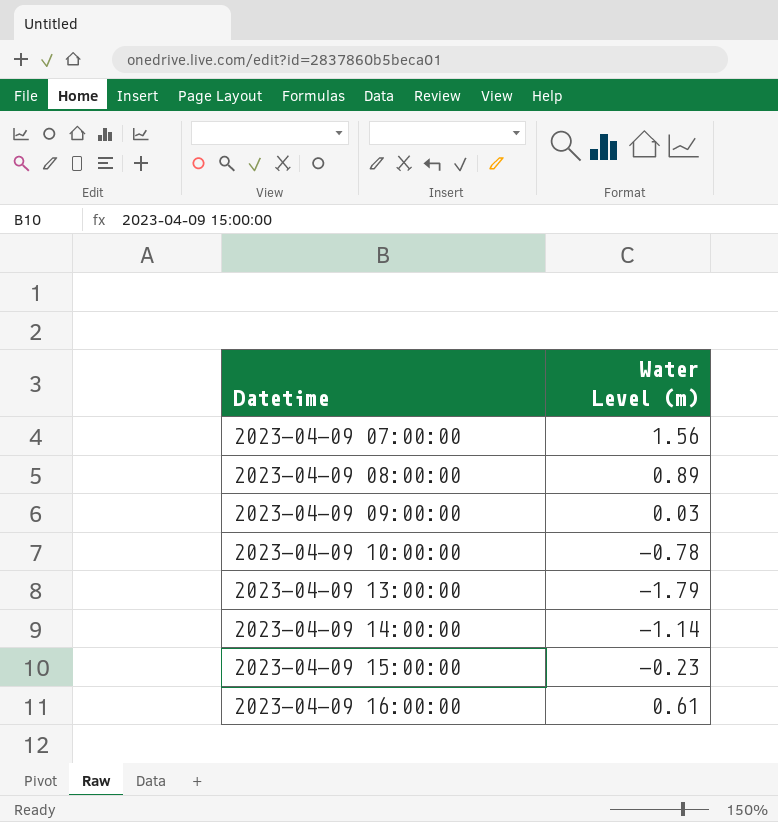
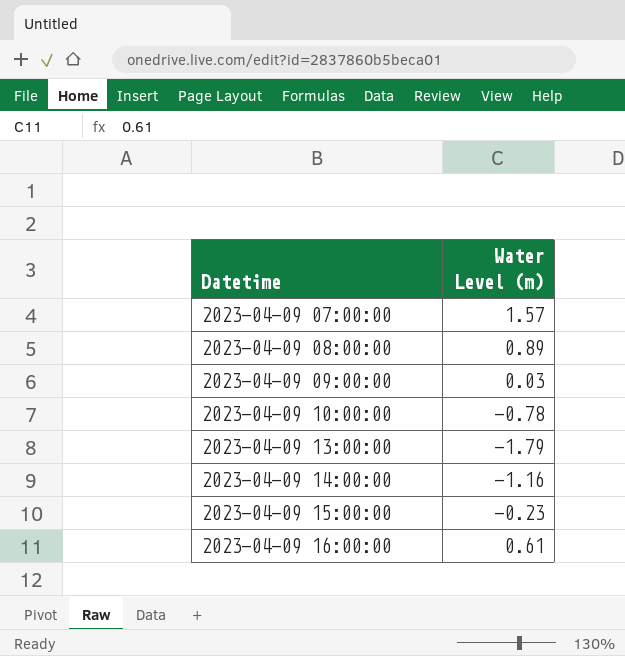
2023-04-09 07:00:00 | Water Level (m): 1.56 -> 1.57
2023-04-09 14:00:00 | Water Level (m): -1.14 -> -1.16

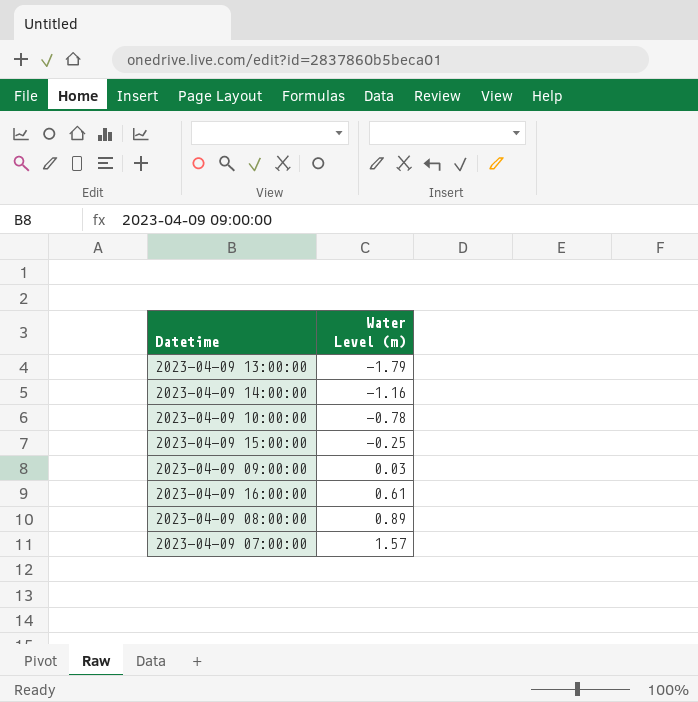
row order: Datetime ascending -> Water Level (m) ascending
2023-04-09 15:00:00 | Water Level (m): -0.23 -> -0.25

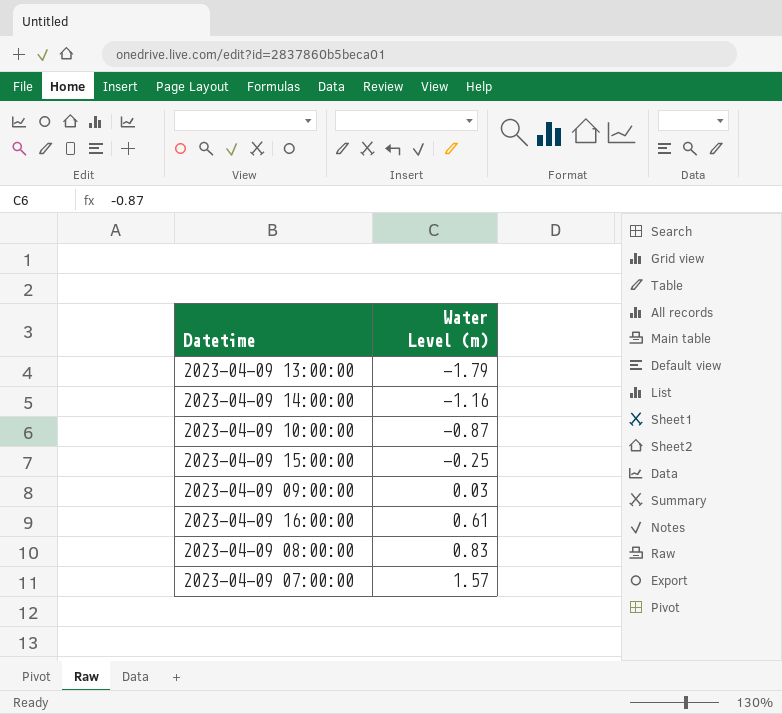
2023-04-09 10:00:00 | Water Level (m): -0.78 -> -0.87
2023-04-09 08:00:00 | Water Level (m): 0.89 -> 0.83

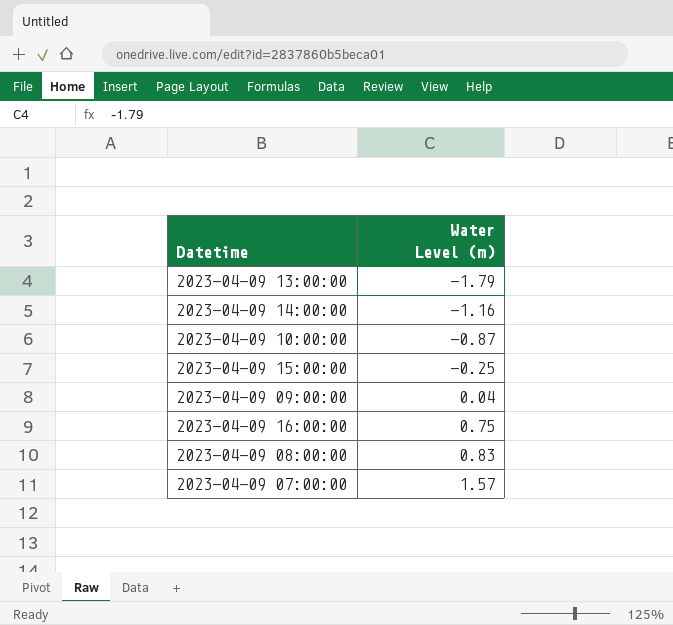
2023-04-09 09:00:00 | Water Level (m): 0.03 -> 0.04
2023-04-09 16:00:00 | Water Level (m): 0.61 -> 0.75

